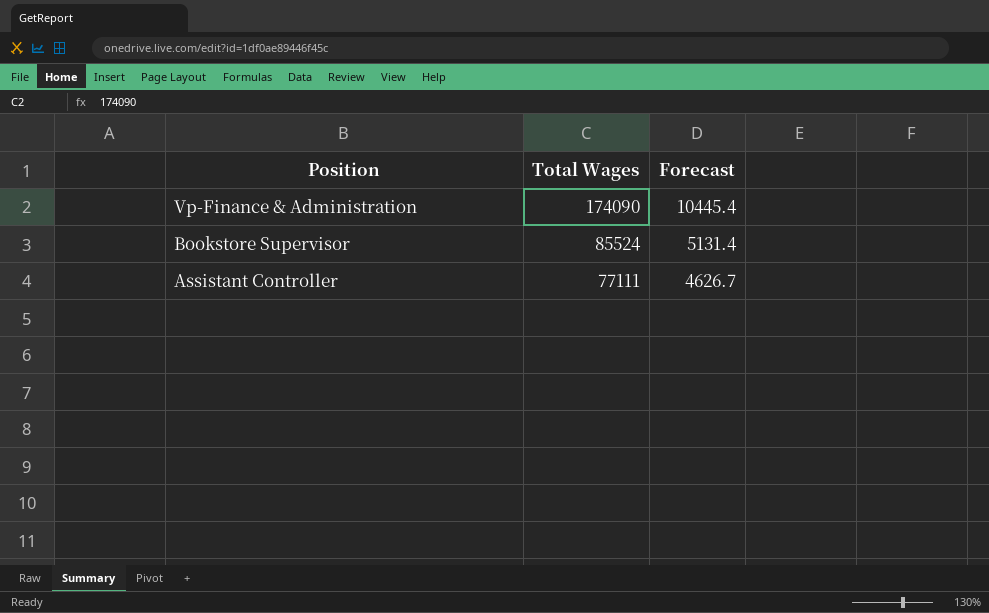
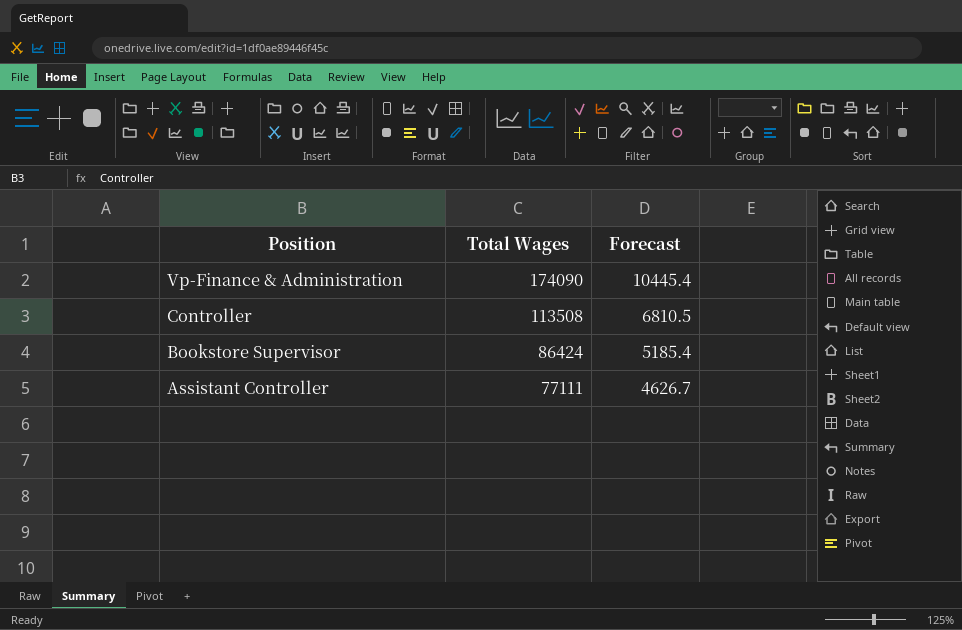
row Controller: none -> 113508 | 6810.5
Bookstore Supervisor | Total Wages: 85524 -> 86424
Bookstore Supervisor | Forecast: 5131.4 -> 5185.4

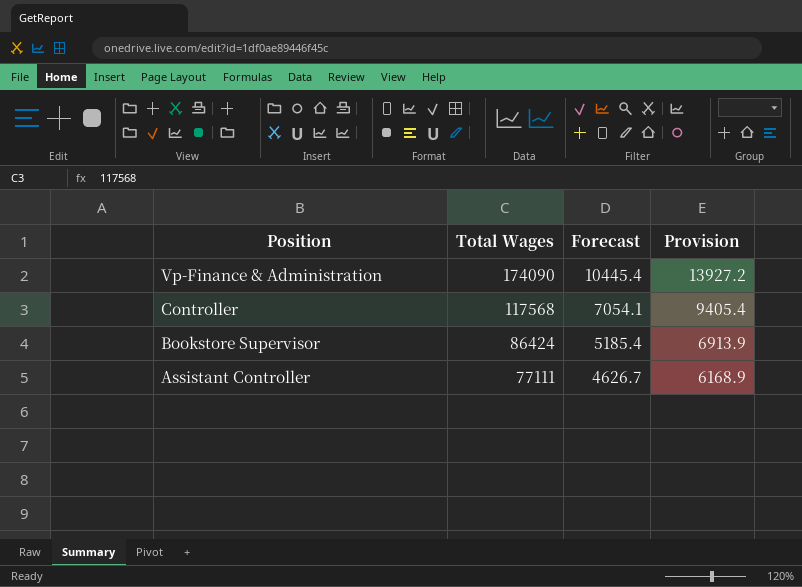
column Provision | formula: none -> [Total Wages] * 0.08
Controller | Total Wages: 113508 -> 117568
Controller | Forecast: 6810.5 -> 7054.1

